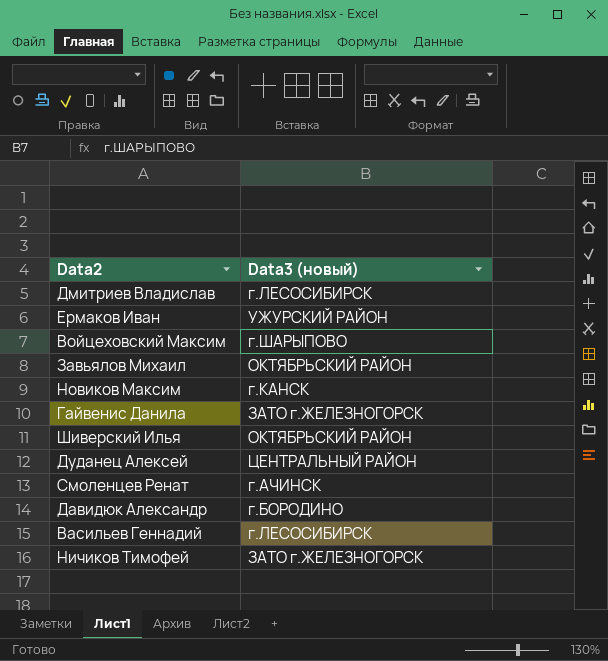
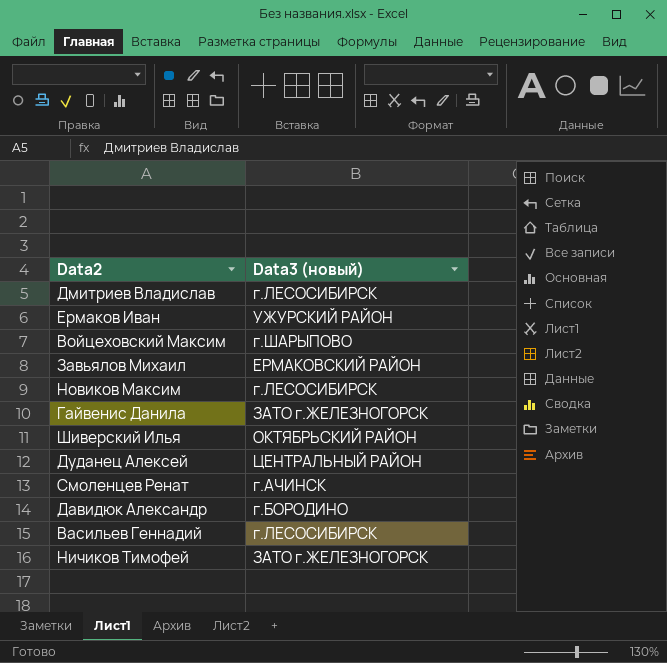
Завьялов Михаил | Data3 (новый): ОКТЯБРЬСКИЙ РАЙОН -> ЕРМАКОВСКИЙ РАЙОН
Новиков Максим | Data3 (новый): г.КАНСК -> г.ЛЕСОСИБИРСК

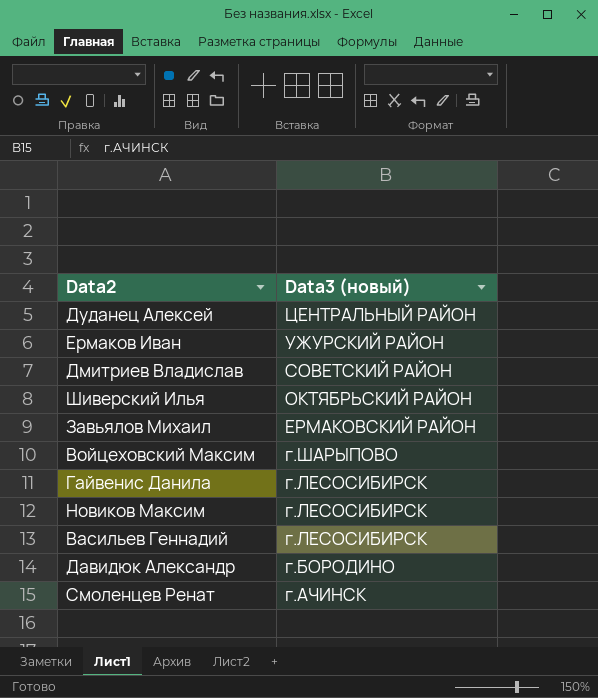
row order: none -> Data3 (новый) descending
row Ничиков Тимофей: ЗАТО г.ЖЕЛЕЗНОГОРСК -> none
Дмитриев Владислав | Data3 (новый): г.ЛЕСОСИБИРСК -> СОВЕТСКИЙ РАЙОН
Гайвенис Данила | Data3 (новый): ЗАТО г.ЖЕЛЕЗНОГОРСК -> г.ЛЕСОСИБИРСК

